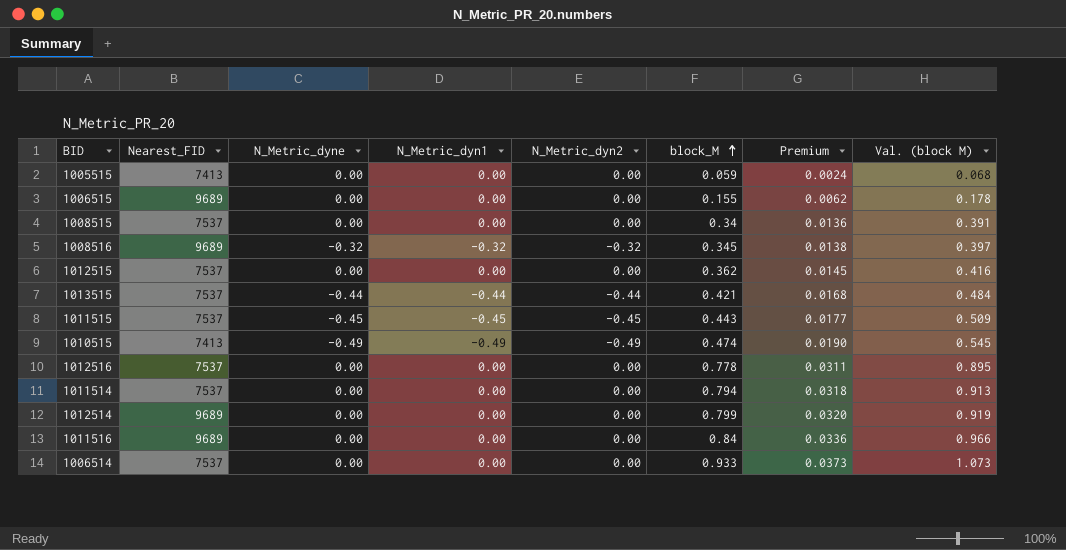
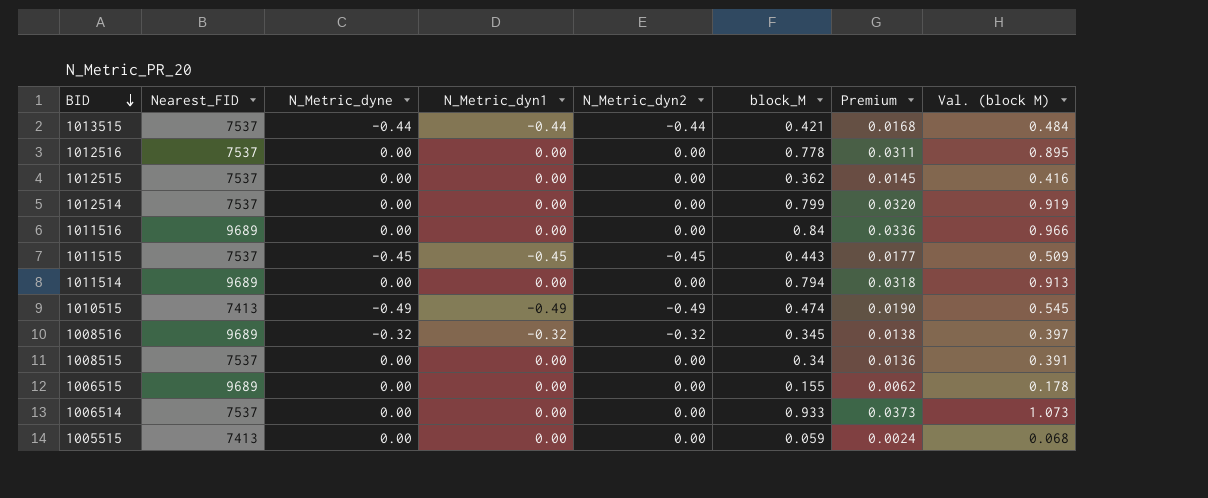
row order: block_M ascending -> BID descending
1012514 | Nearest_FID: 9689 -> 7537
1011514 | Nearest_FID: 7537 -> 9689

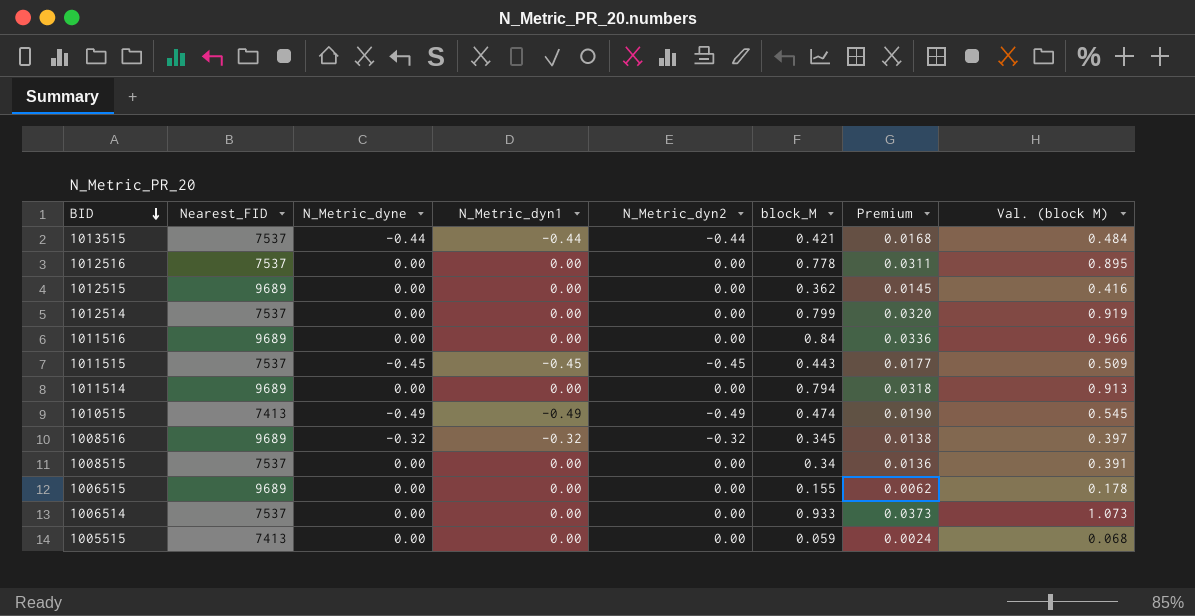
1012515 | Nearest_FID: 7537 -> 9689

